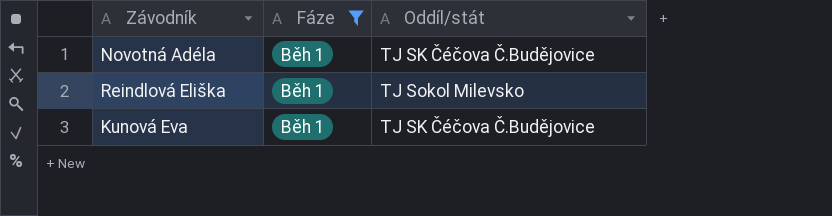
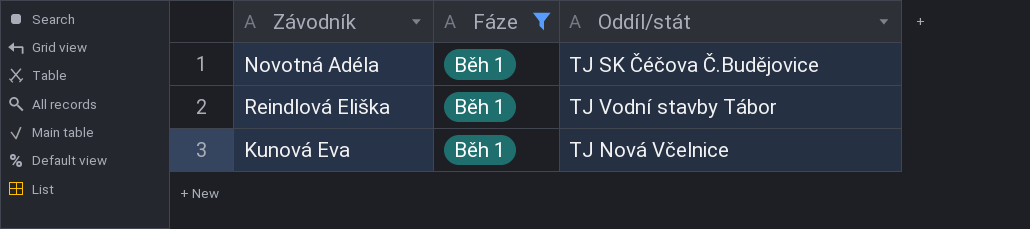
Reindlová Eliška | Oddíl/stát: TJ Sokol Milevsko -> TJ Vodní stavby Tábor
Kunová Eva | Oddíl/stát: TJ SK Čéčova Č.Budějovice -> TJ Nová Včelnice

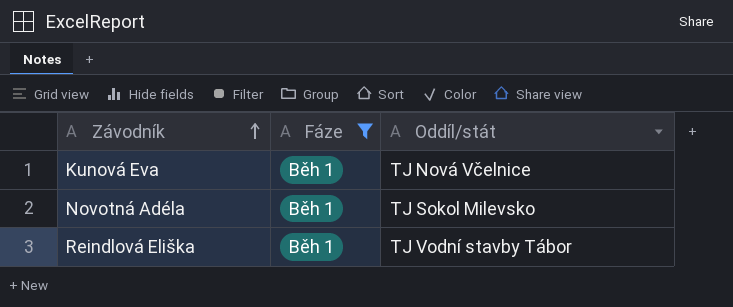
row order: none -> Závodník ascending
Novotná Adéla | Oddíl/stát: TJ SK Čéčova Č.Budějovice -> TJ Sokol Milevsko

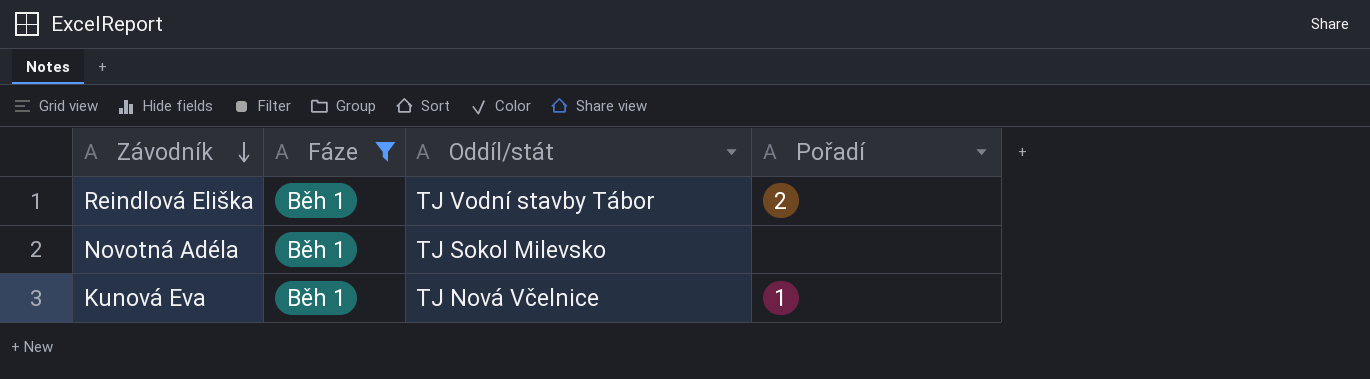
row order: Závodník ascending -> Závodník descending
column Pořadí | position: none -> 4

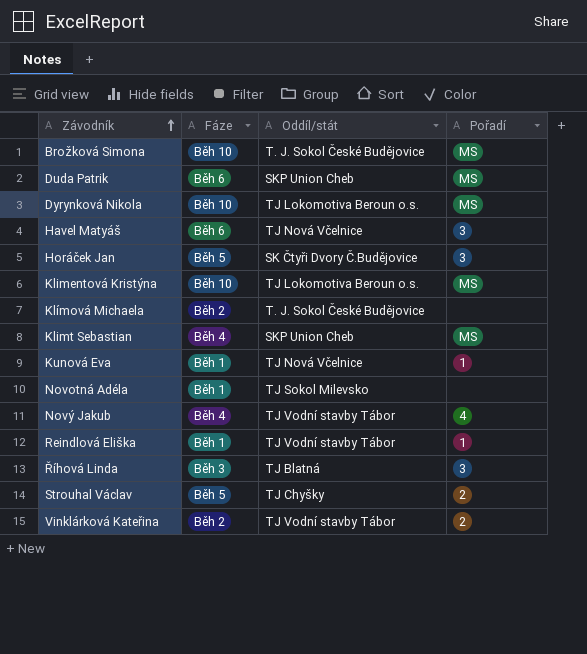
filter: Fáze = Běh 1 -> none
row order: Závodník descending -> Závodník ascending
Reindlová Eliška | Pořadí: 2 -> 1

